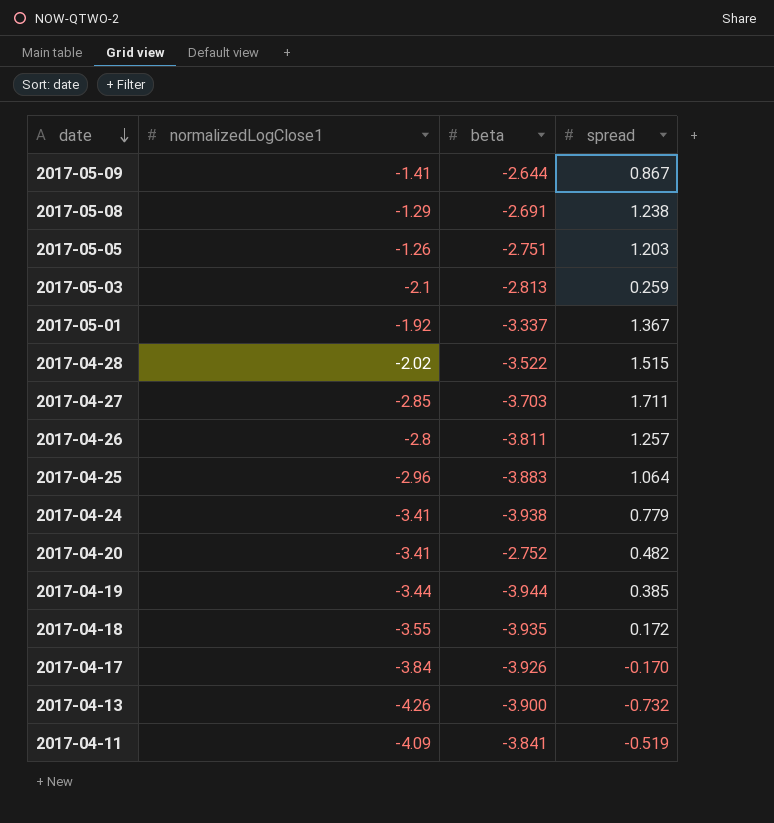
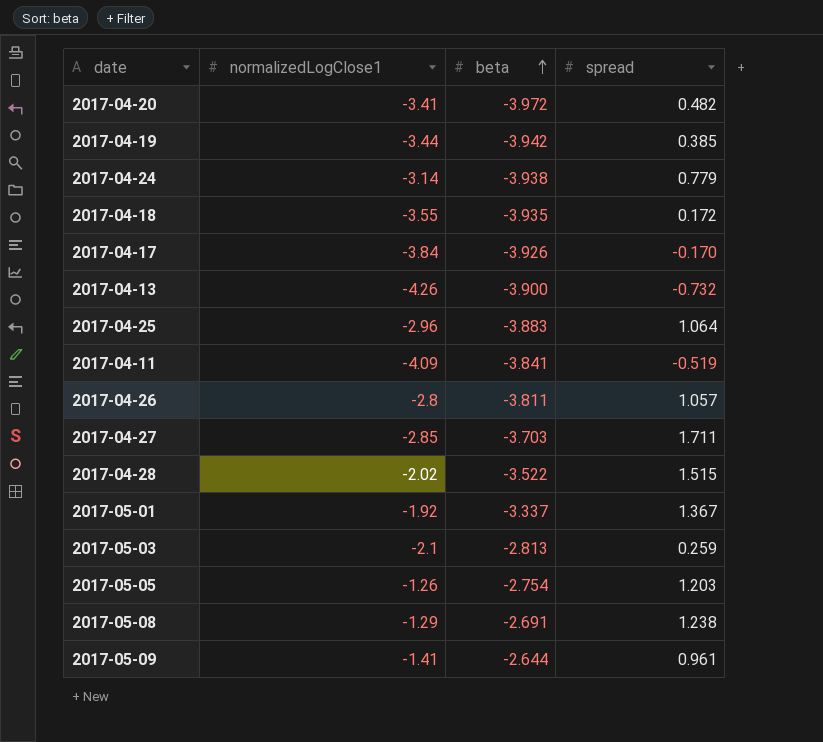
row order: date descending -> beta ascending
2017-04-20 | beta: -2.752 -> -3.972
2017-04-19 | beta: -3.944 -> -3.942
2017-04-24 | normalizedLogClose1: -3.41 -> -3.14
2017-04-26 | spread: 1.257 -> 1.057
2017-05-05 | beta: -2.751 -> -2.754
2017-05-09 | spread: 0.867 -> 0.961

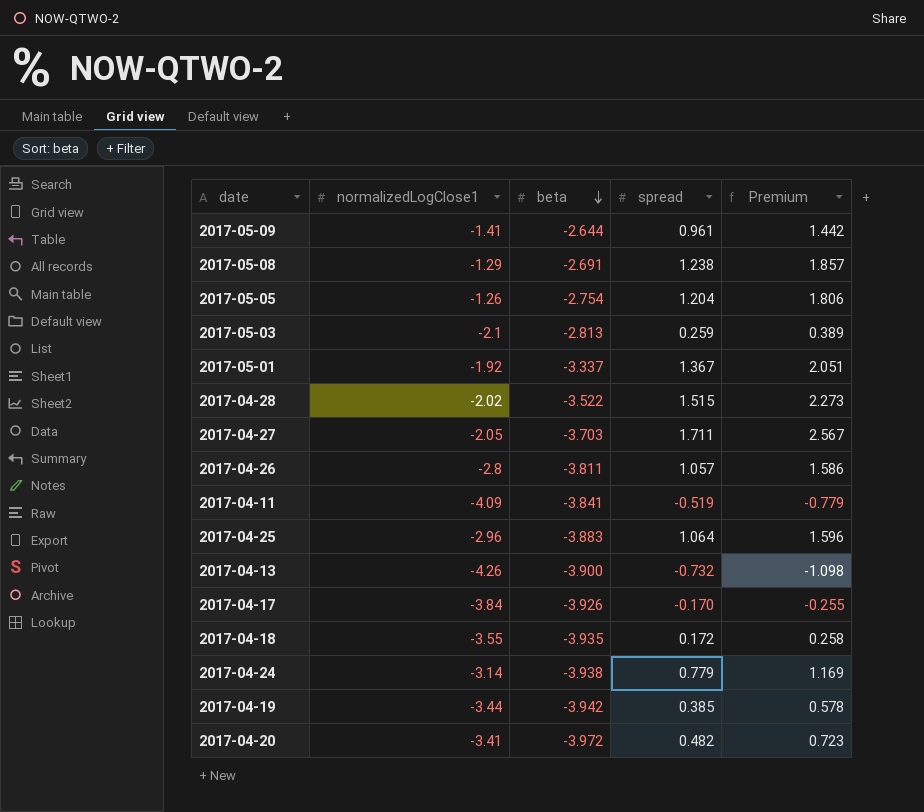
row order: beta ascending -> beta descending
column Premium | formula: none -> [spread] * 1.5
2017-05-05 | spread: 1.203 -> 1.204
2017-04-27 | normalizedLogClose1: -2.85 -> -2.05

